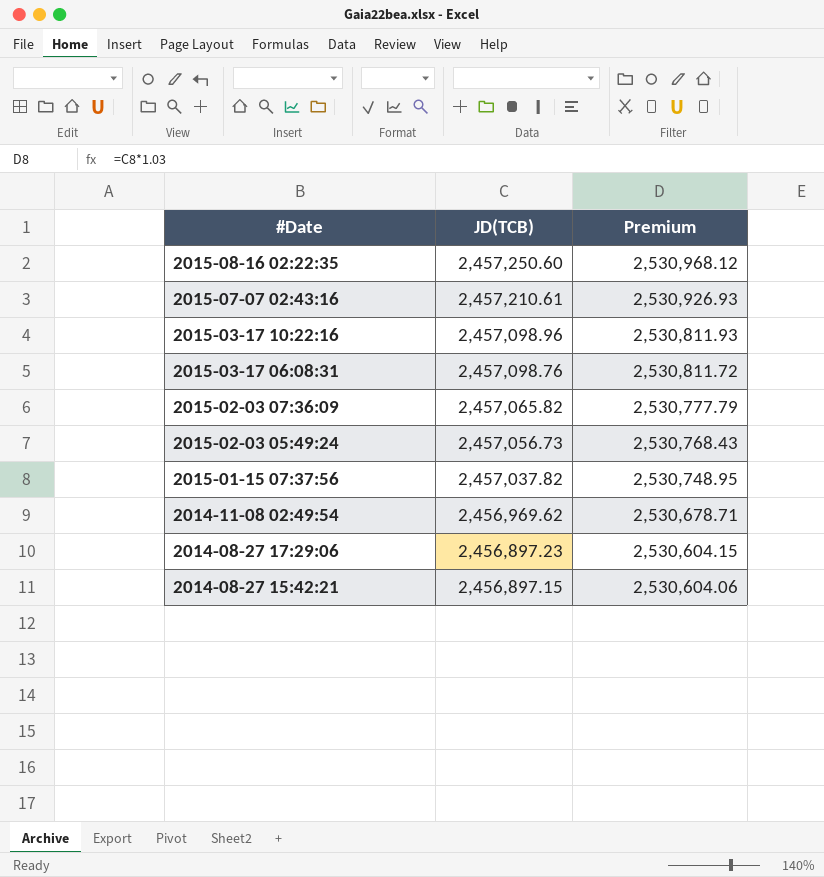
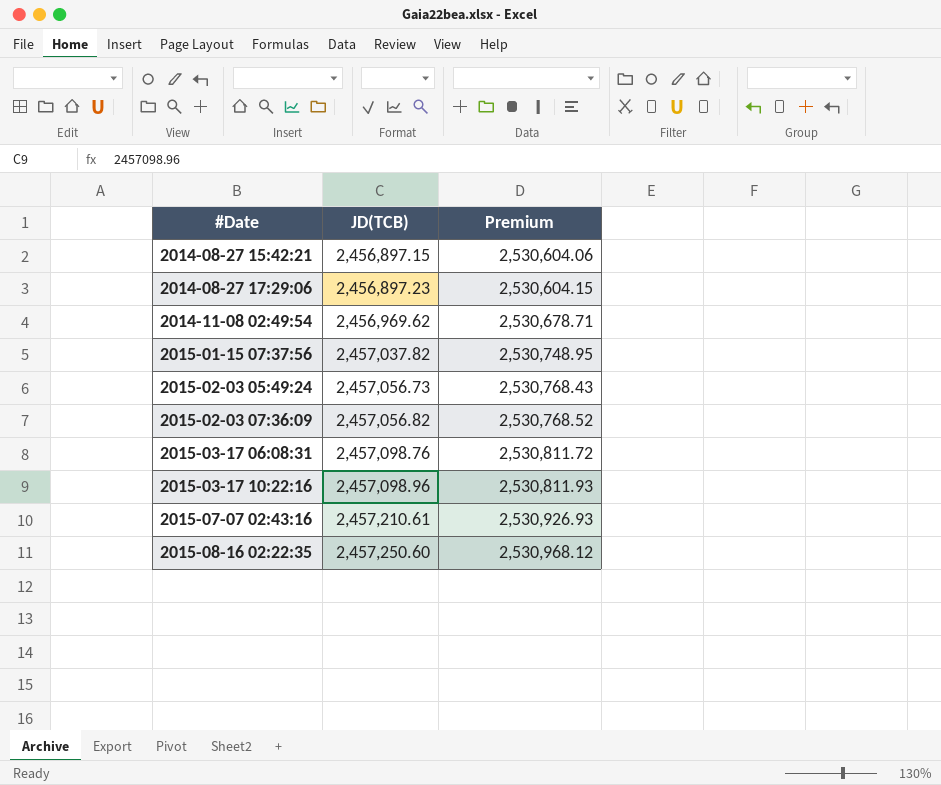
row order: #Date descending -> #Date ascending
2015-02-03 07:36:09 | JD(TCB): 2,457,065.82 -> 2,457,056.82
2015-02-03 07:36:09 | Premium: 2,530,777.79 -> 2,530,768.52

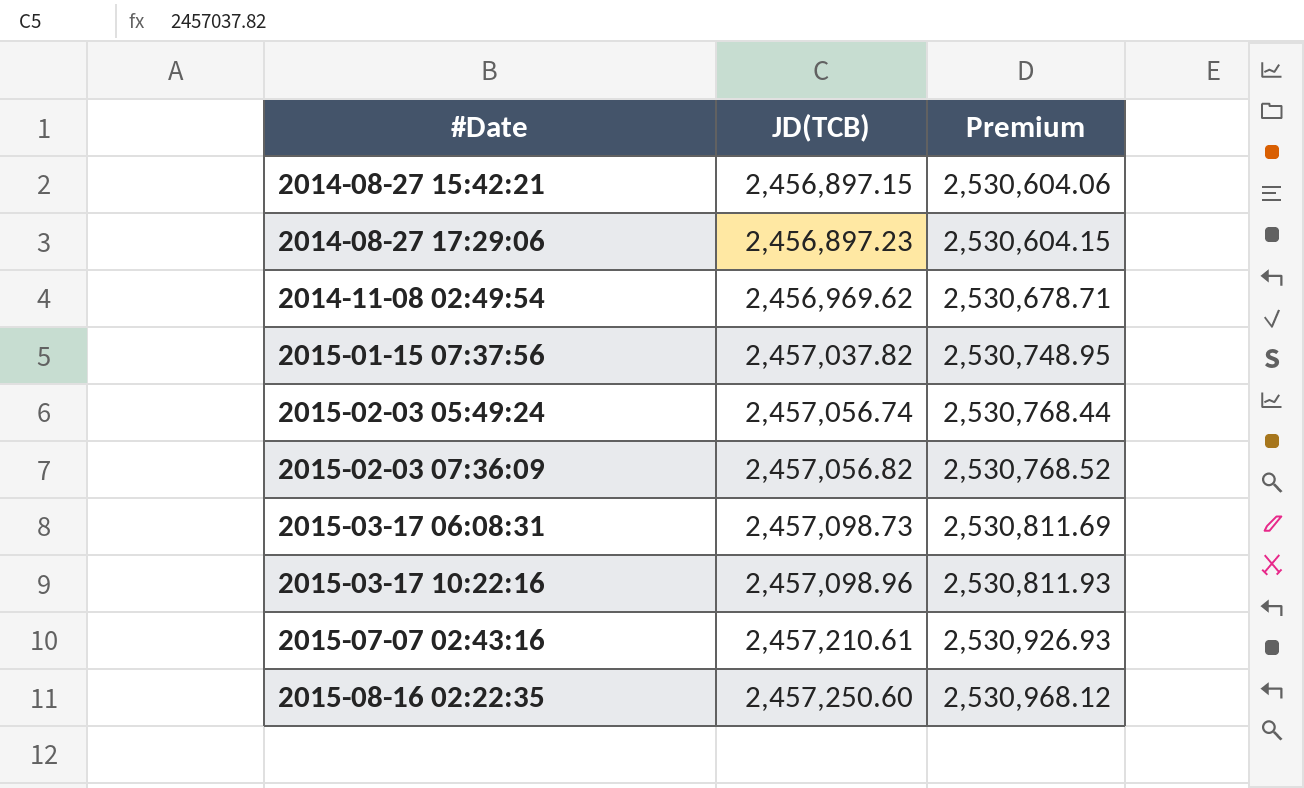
2015-02-03 05:49:24 | JD(TCB): 2,457,056.73 -> 2,457,056.74
2015-02-03 05:49:24 | Premium: 2,530,768.43 -> 2,530,768.44
2015-03-17 06:08:31 | JD(TCB): 2,457,098.76 -> 2,457,098.73
2015-03-17 06:08:31 | Premium: 2,530,811.72 -> 2,530,811.69

